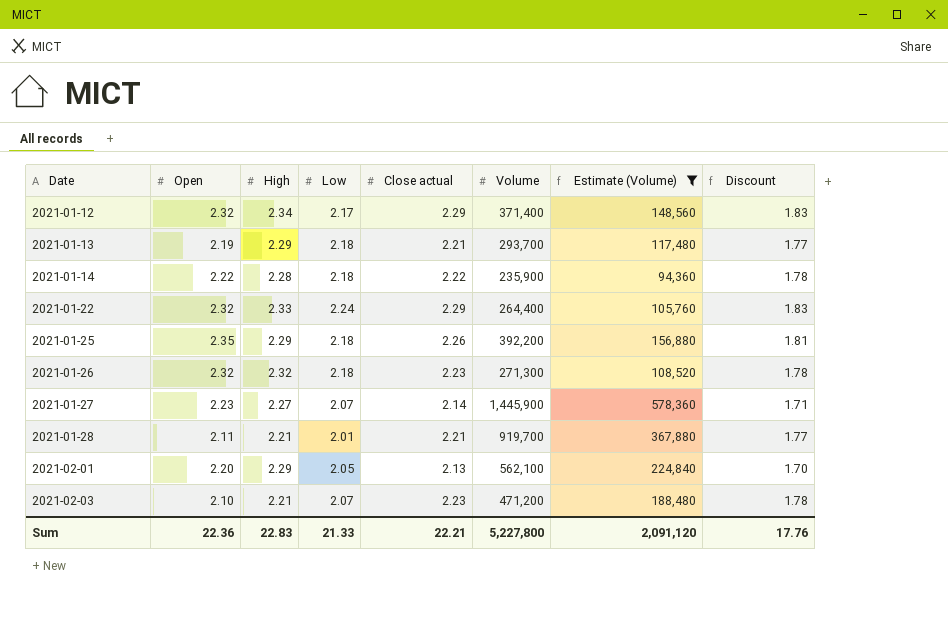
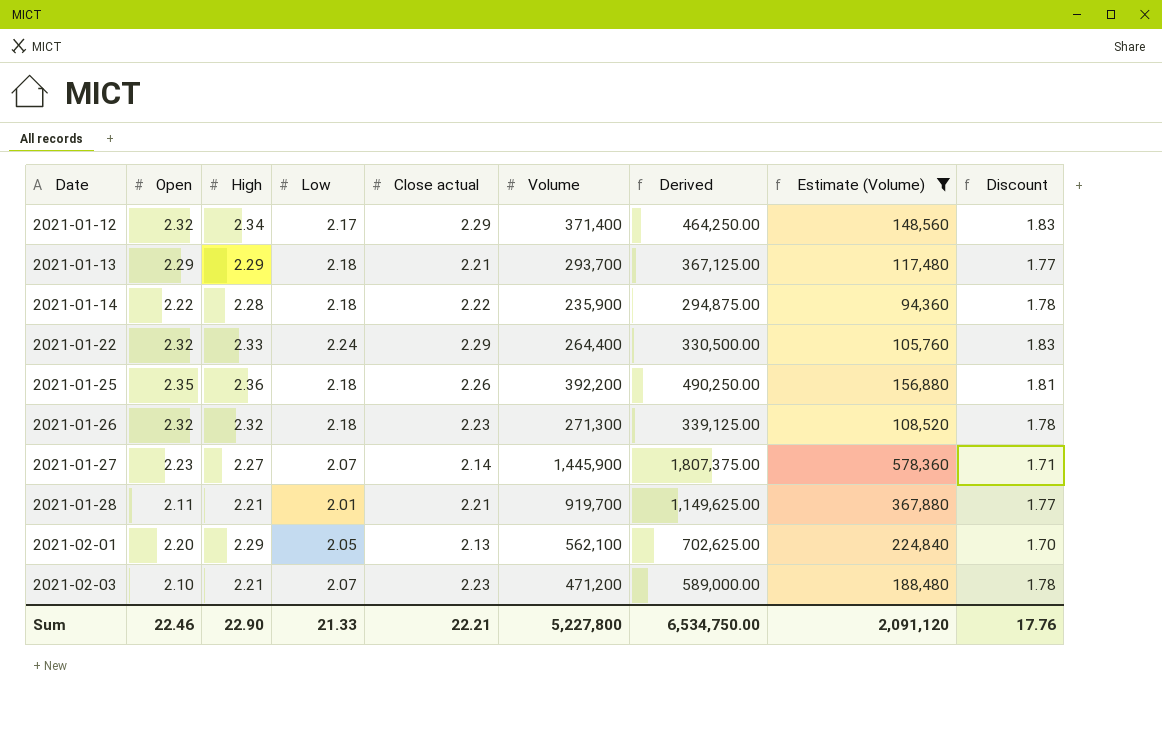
column Derived | formula: none -> [Volume] * 1.25
2021-01-13 | Open: 2.19 -> 2.29
2021-01-25 | High: 2.29 -> 2.36
Sum | Open: 22.36 -> 22.46
Sum | High: 22.83 -> 22.90

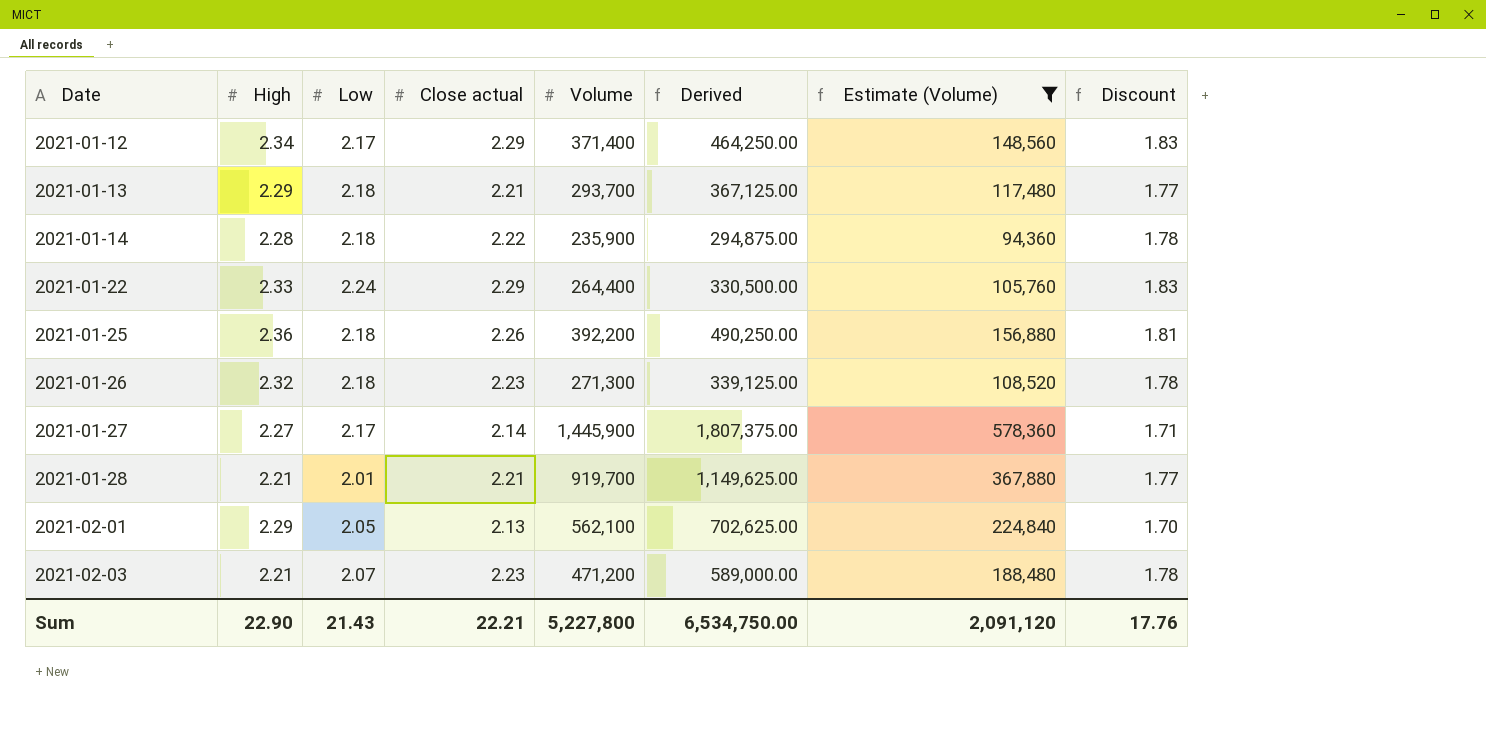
column Open | position: 2 -> none
2021-01-27 | Low: 2.07 -> 2.17
Sum | Low: 21.33 -> 21.43

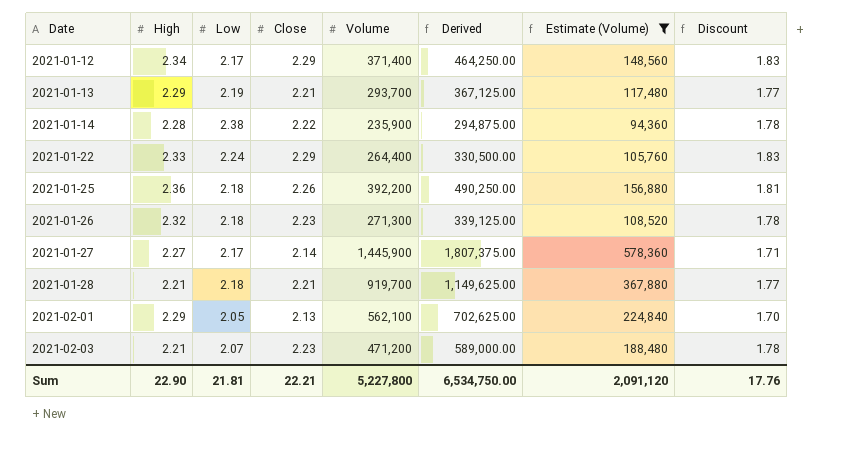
column name: Close actual -> Close
2021-01-13 | Low: 2.18 -> 2.19
2021-01-14 | Low: 2.18 -> 2.38
2021-01-28 | Low: 2.01 -> 2.18
Sum | Low: 21.43 -> 21.81

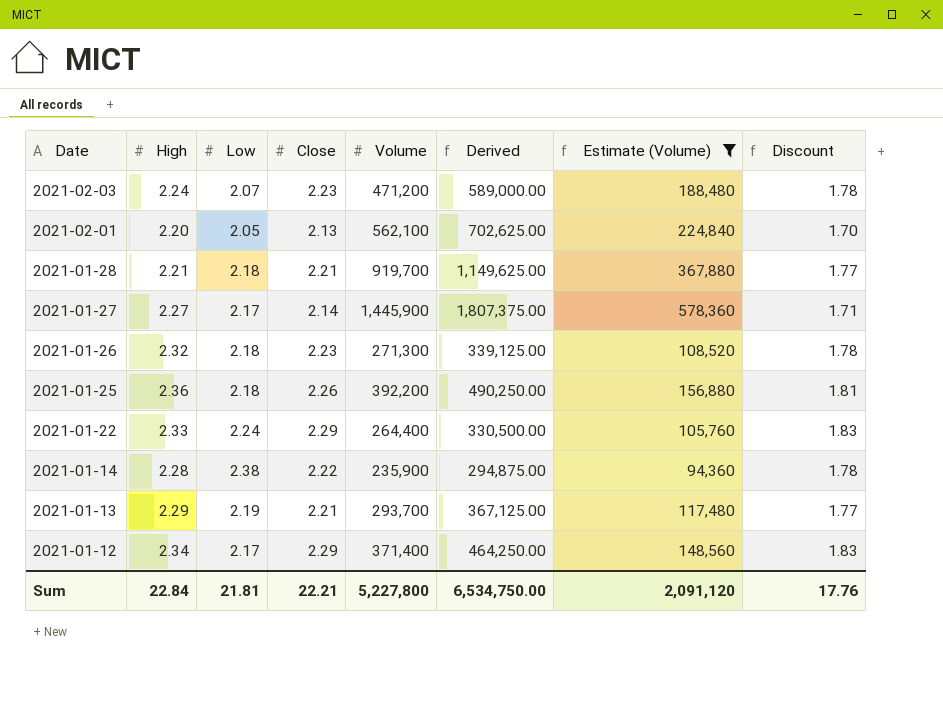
row order: Date ascending -> Date descending
2021-02-03 | High: 2.21 -> 2.24
2021-02-01 | High: 2.29 -> 2.20
Sum | High: 22.90 -> 22.84

